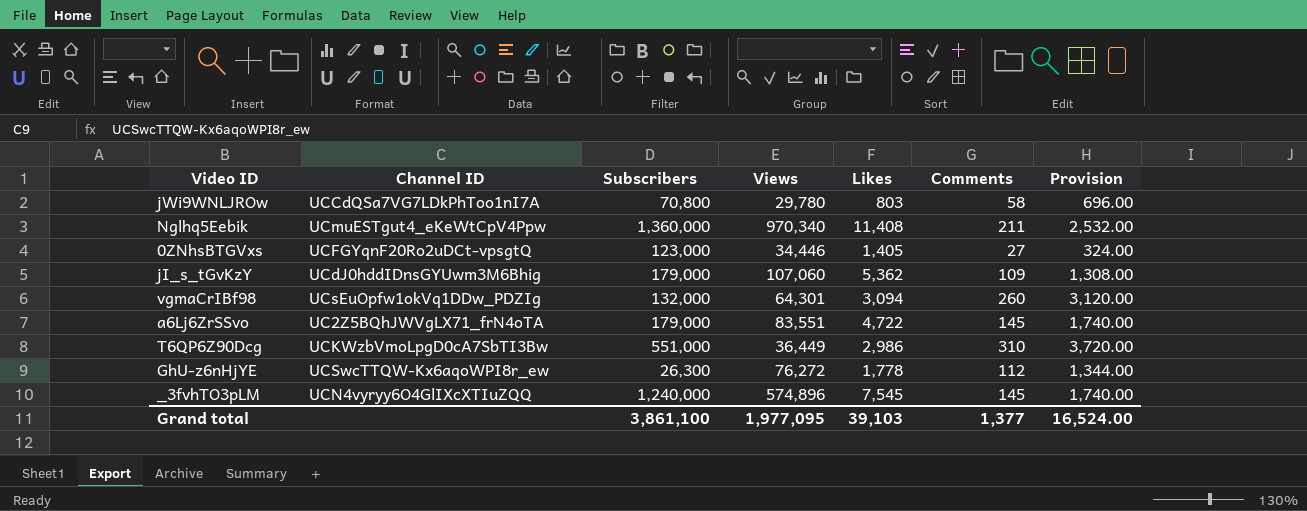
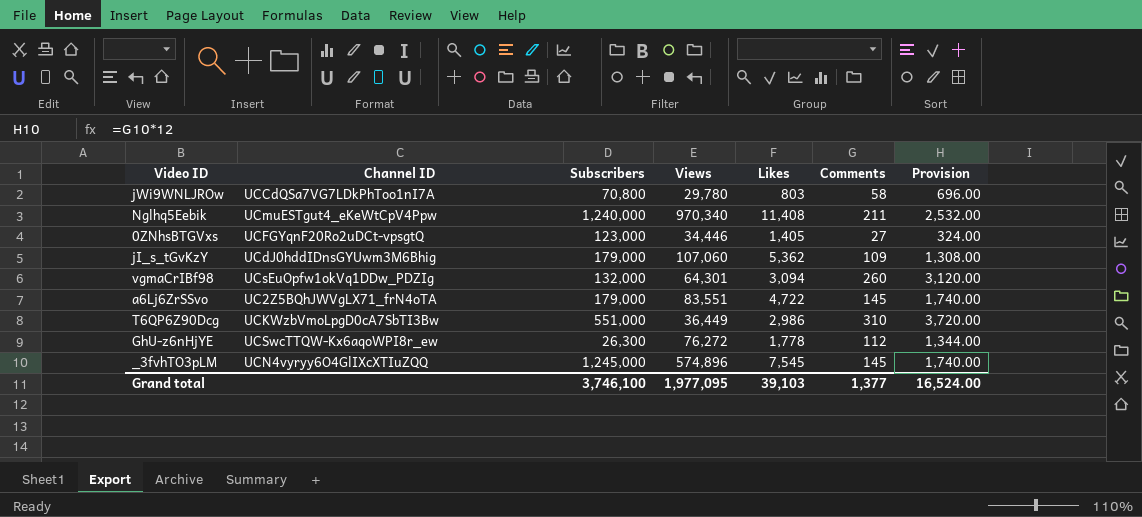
Nglhq5Eebik | Subscribers: 1,360,000 -> 1,240,000
_3fvhTO3pLM | Subscribers: 1,240,000 -> 1,245,000
Grand total | Subscribers: 3,861,100 -> 3,746,100

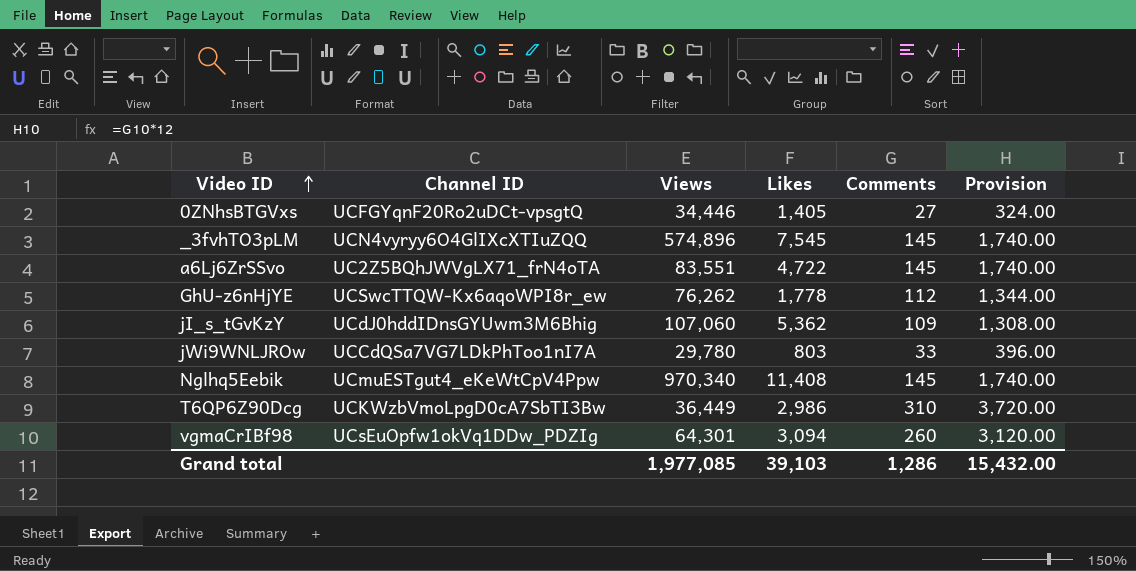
row order: none -> Video ID ascending
column Subscribers | position: 3 -> none
GhU-z6nHjYE | Views: 76,272 -> 76,262
jWi9WNLJROw | Comments: 58 -> 33
jWi9WNLJROw | Provision: 696.00 -> 396.00
Nglhq5Eebik | Comments: 211 -> 145
Nglhq5Eebik | Provision: 2,532.00 -> 1,740.00
Grand total | Views: 1,977,095 -> 1,977,085
Grand total | Comments: 1,377 -> 1,286
Grand total | Provision: 16,524.00 -> 15,432.00

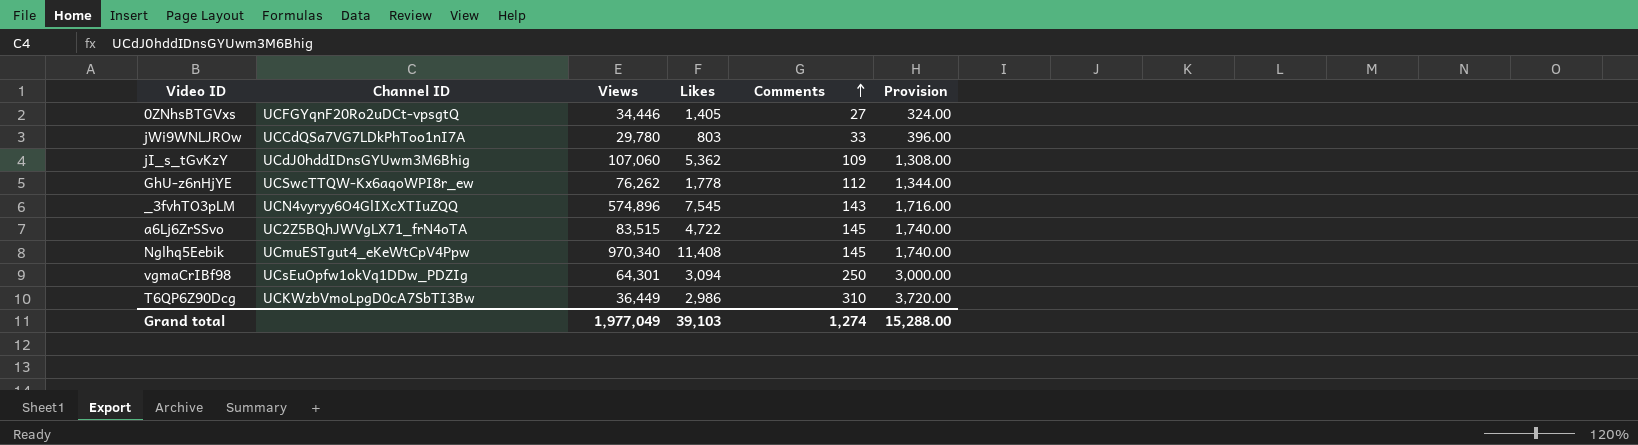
row order: Video ID ascending -> Comments ascending
_3fvhTO3pLM | Comments: 145 -> 143
_3fvhTO3pLM | Provision: 1,740.00 -> 1,716.00
a6Lj6ZrSSvo | Views: 83,551 -> 83,515
vgmaCrIBf98 | Comments: 260 -> 250
vgmaCrIBf98 | Provision: 3,120.00 -> 3,000.00
Grand total | Views: 1,977,085 -> 1,977,049
Grand total | Comments: 1,286 -> 1,274
Grand total | Provision: 15,432.00 -> 15,288.00

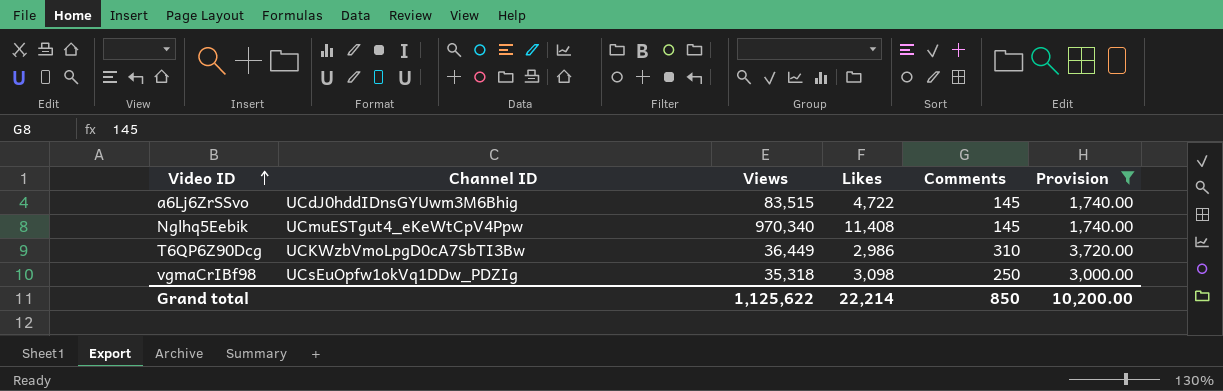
filter: none -> Provision >= 1,740.00
row order: Comments ascending -> Video ID ascending
a6Lj6ZrSSvo | Channel ID: UC2Z5BQhJWVgLX71_frN4oTA -> UCdJ0hddIDnsGYUwm3M6Bhig
vgmaCrIBf98 | Views: 64,301 -> 35,318
vgmaCrIBf98 | Likes: 3,094 -> 3,098
Grand total | Views: 1,977,049 -> 1,125,622
Grand total | Likes: 39,103 -> 22,214
Grand total | Comments: 1,274 -> 850
Grand total | Provision: 15,288.00 -> 10,200.00

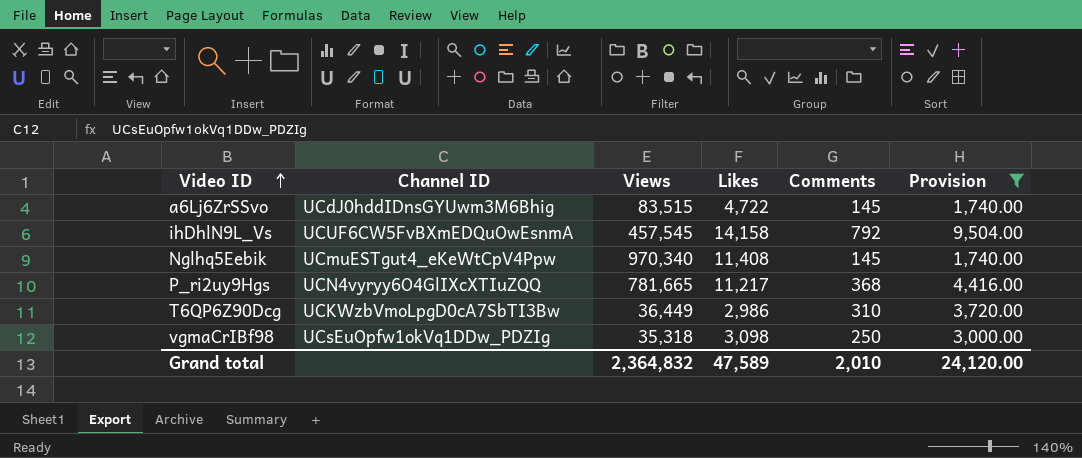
row ihDhlN9L_Vs: none -> UCUF6CW5FvBXmEDQuOwEsnmA | 457,545 | 14,158 | 792 | 9,504.00
row P_ri2uy9Hgs: none -> UCN4vyryy6O4GlIXcXTIuZQQ | 781,665 | 11,217 | 368 | 4,416.00
Grand total | Views: 1,125,622 -> 2,364,832
Grand total | Likes: 22,214 -> 47,589
Grand total | Comments: 850 -> 2,010
Grand total | Provision: 10,200.00 -> 24,120.00

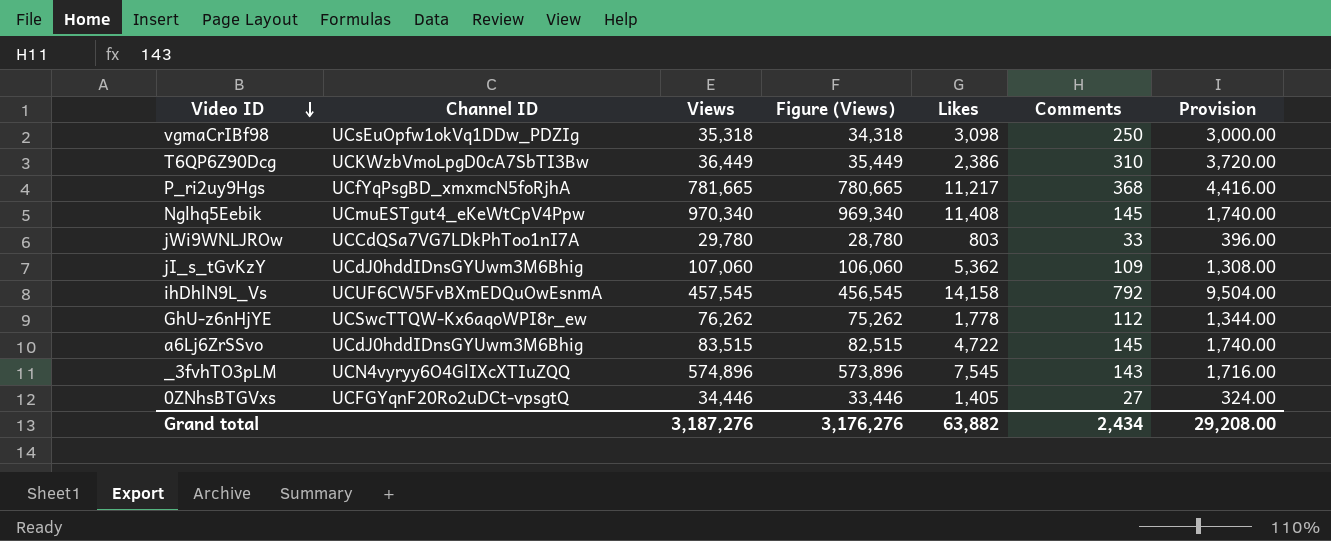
filter: Provision >= 1,740.00 -> none
row order: Video ID ascending -> Video ID descending
column Figure (Views) | formula: none -> [Views] - 1000
T6QP6Z90Dcg | Likes: 2,986 -> 2,386
P_ri2uy9Hgs | Channel ID: UCN4vyryy6O4GlIXcXTIuZQQ -> UCfYqPsgBD_xmxmcN5foRjhA
Grand total | Views: 2,364,832 -> 3,187,276
Grand total | Likes: 47,589 -> 63,882
Grand total | Comments: 2,010 -> 2,434
Grand total | Provision: 24,120.00 -> 29,208.00

